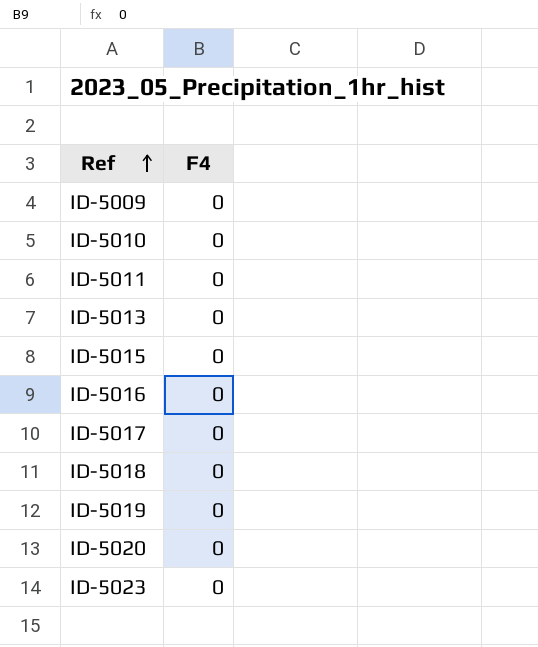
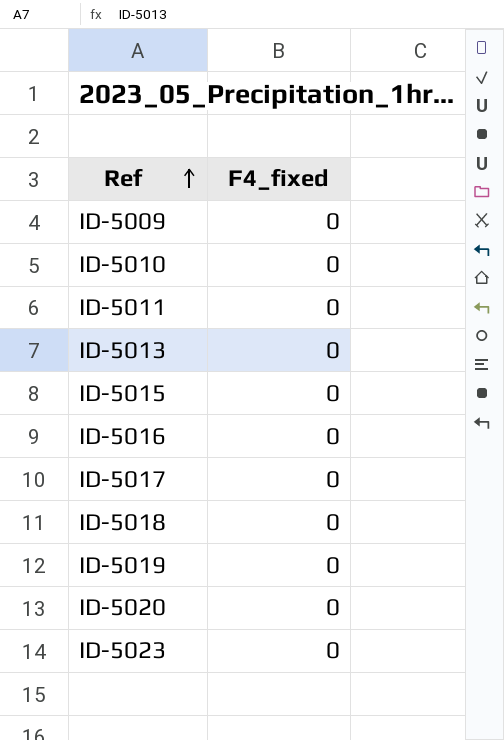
column name: F4 -> F4_fixed

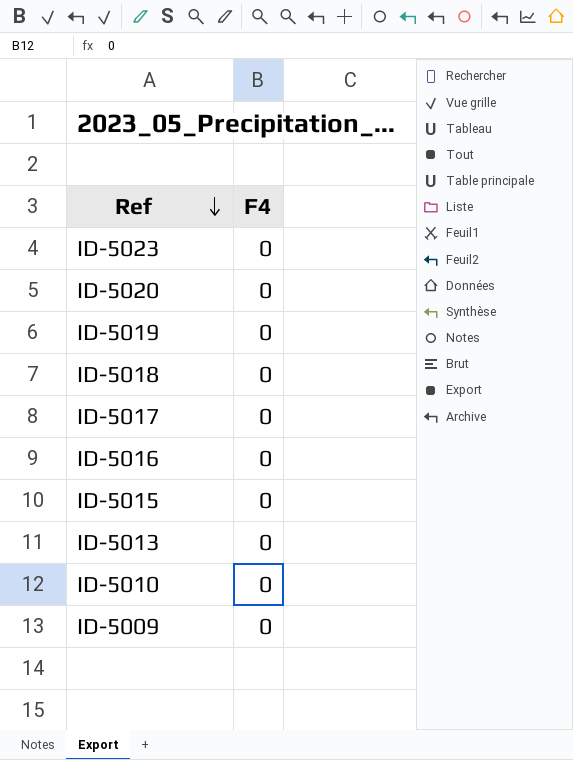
row order: Ref ascending -> Ref descending
column name: F4_fixed -> F4
row ID-5011: 0 -> none

